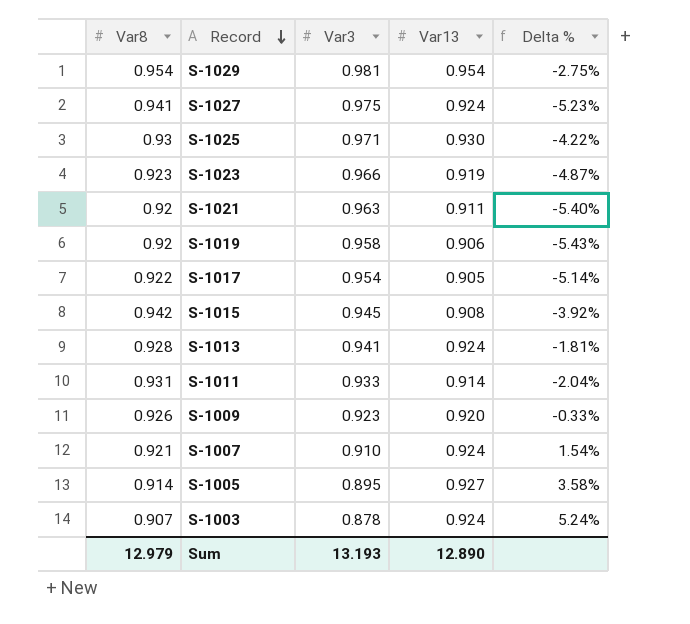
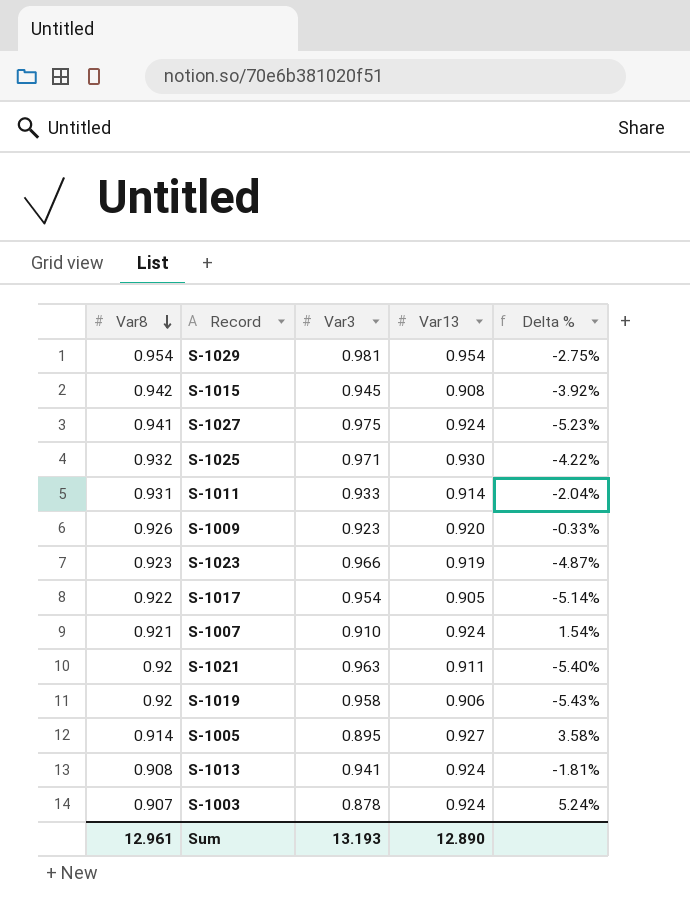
row order: Record descending -> Var8 descending
S-1025 | Var8: 0.93 -> 0.932
S-1013 | Var8: 0.928 -> 0.908
Sum | Var8: 12.979 -> 12.961

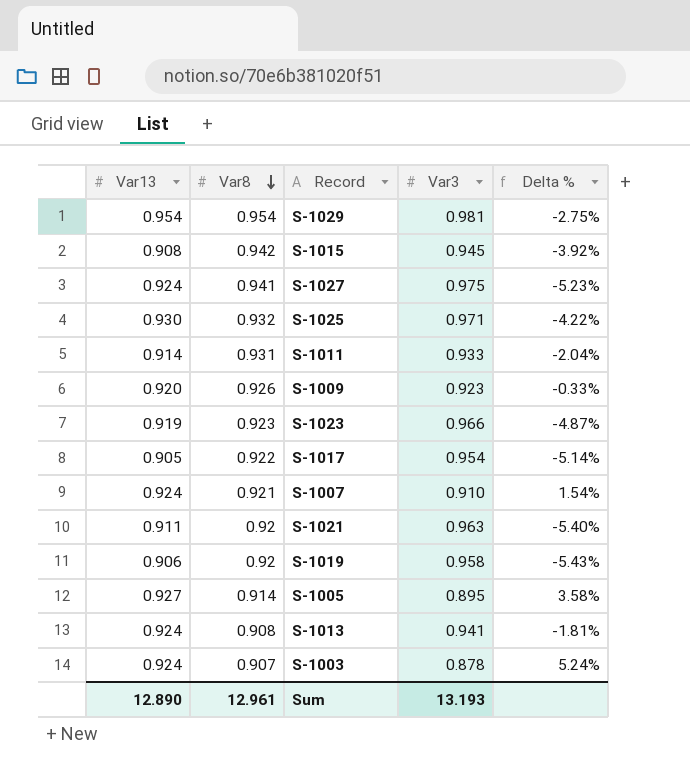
column Var13 | position: 4 -> 1

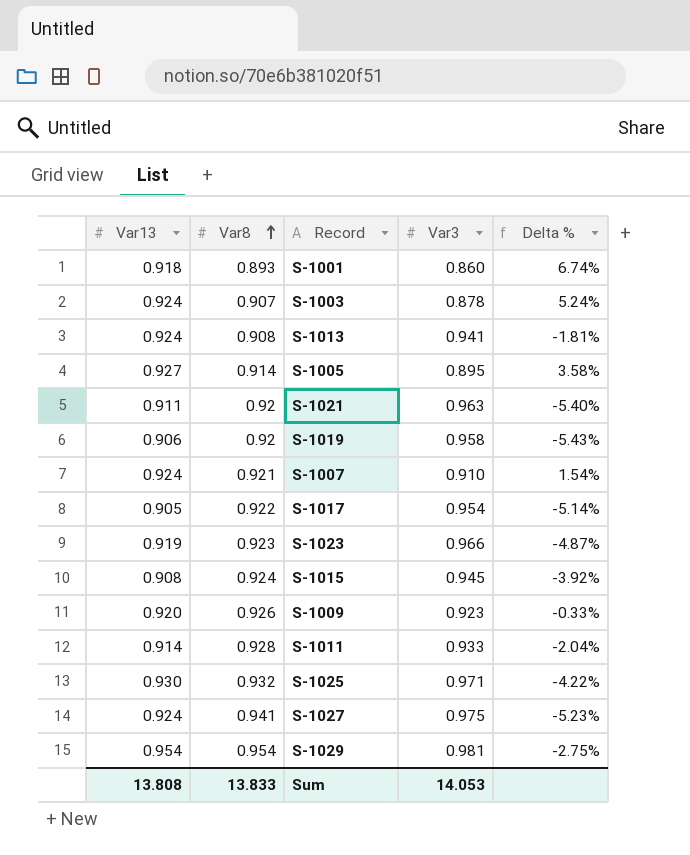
row order: Var8 descending -> Var8 ascending
row S-1001: none -> 0.918 | 0.893 | 0.860 | 6.74%
S-1015 | Var8: 0.942 -> 0.924
S-1011 | Var8: 0.931 -> 0.928
Sum | Var13: 12.890 -> 13.808
Sum | Var8: 12.961 -> 13.833
Sum | Var3: 13.193 -> 14.053

